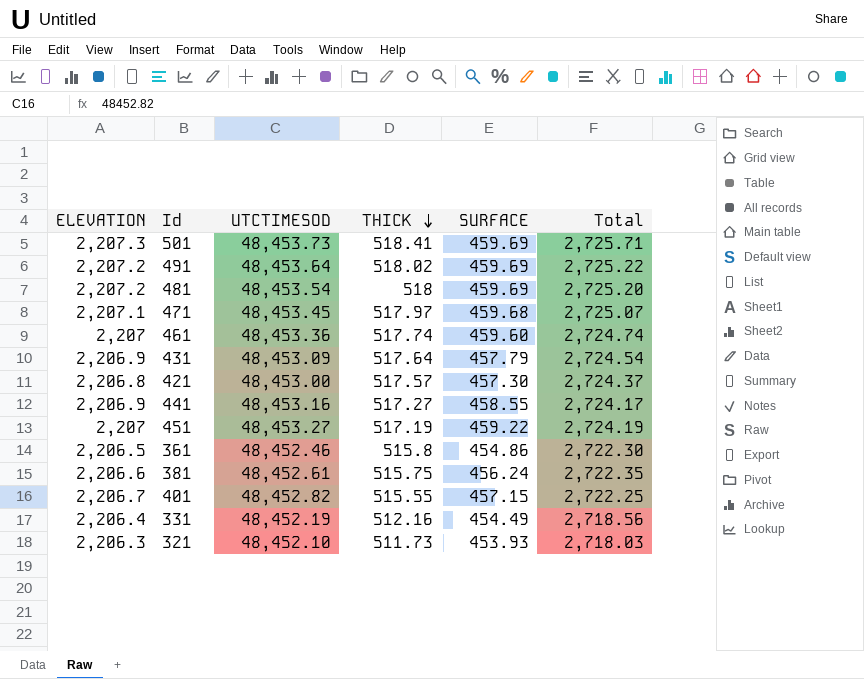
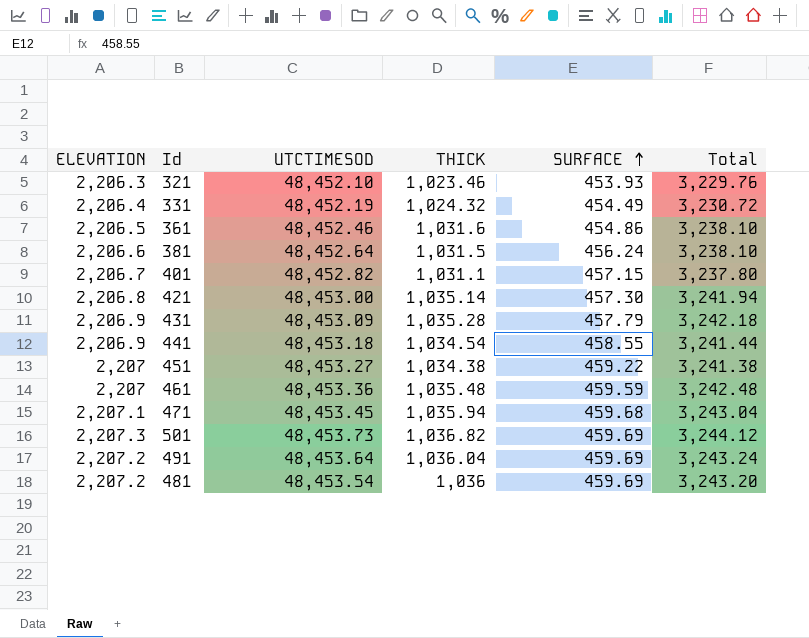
row order: THICK descending -> SURFACE ascending
321 | THICK: 511.73 -> 1,023.46
321 | Total: 2,718.03 -> 3,229.76
331 | THICK: 512.16 -> 1,024.32
331 | Total: 2,718.56 -> 3,230.72
361 | THICK: 515.8 -> 1,031.6
361 | Total: 2,722.30 -> 3,238.10
381 | UTCTIMESOD: 48,452.61 -> 48,452.64
381 | THICK: 515.75 -> 1,031.5
381 | Total: 2,722.35 -> 3,238.10
401 | THICK: 515.55 -> 1,031.1
401 | Total: 2,722.25 -> 3,237.80
421 | THICK: 517.57 -> 1,035.14
421 | Total: 2,724.37 -> 3,241.94
431 | THICK: 517.64 -> 1,035.28
431 | Total: 2,724.54 -> 3,242.18
441 | UTCTIMESOD: 48,453.16 -> 48,453.18
441 | THICK: 517.27 -> 1,034.54
441 | Total: 2,724.17 -> 3,241.44
451 | THICK: 517.19 -> 1,034.38
451 | Total: 2,724.19 -> 3,241.38
461 | THICK: 517.74 -> 1,035.48
461 | SURFACE: 459.60 -> 459.59
461 | Total: 2,724.74 -> 3,242.48
471 | THICK: 517.97 -> 1,035.94
471 | Total: 2,725.07 -> 3,243.04
501 | THICK: 518.41 -> 1,036.82
501 | Total: 2,725.71 -> 3,244.12
491 | THICK: 518.02 -> 1,036.04
491 | Total: 2,725.22 -> 3,243.24
481 | THICK: 518 -> 1,036
481 | Total: 2,725.20 -> 3,243.20

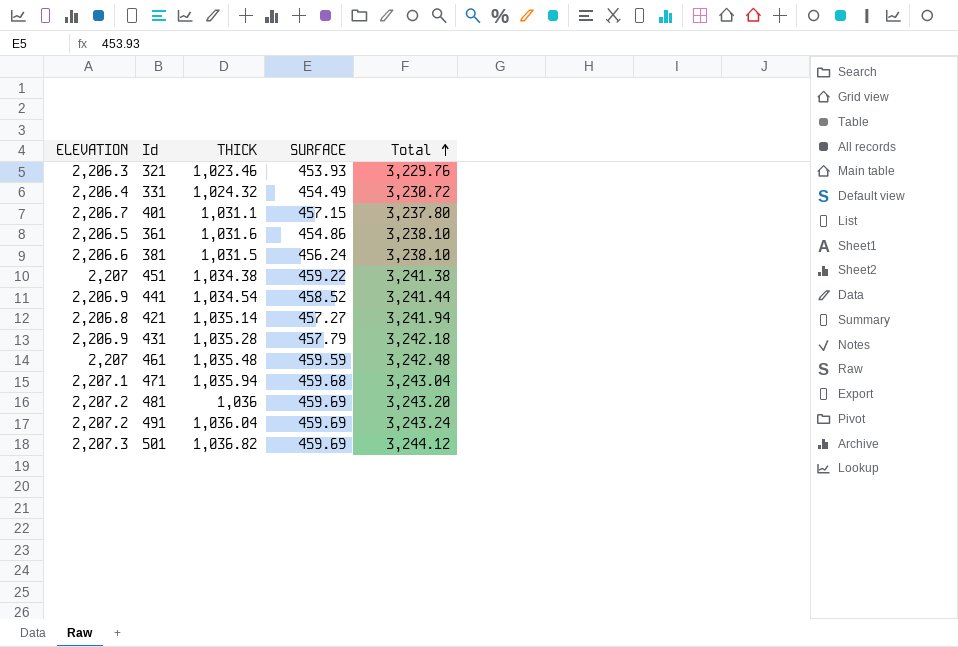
row order: SURFACE ascending -> Total ascending
column UTCTIMESOD | position: 3 -> none
441 | SURFACE: 458.55 -> 458.52
421 | SURFACE: 457.30 -> 457.27

